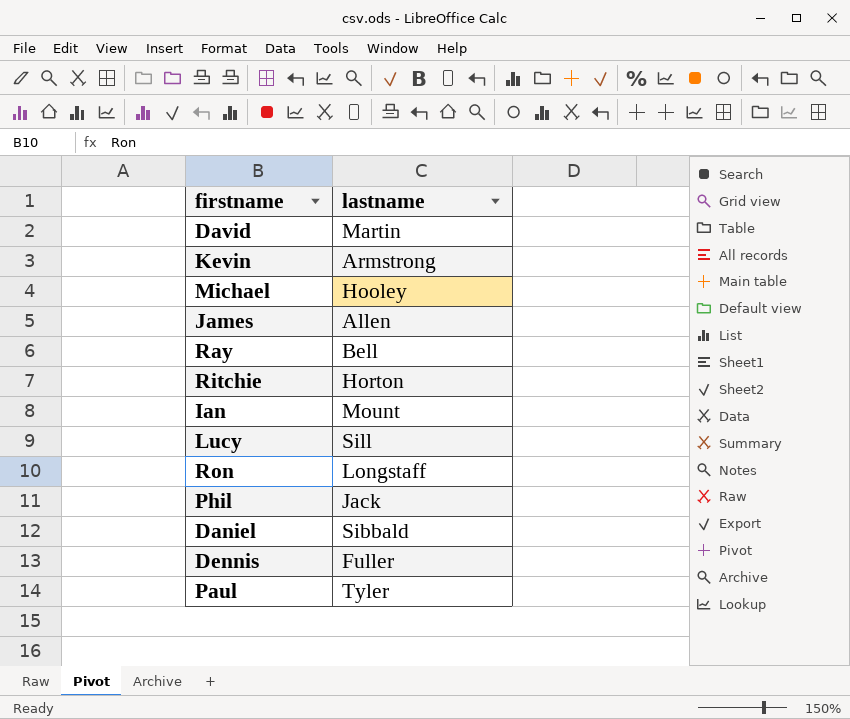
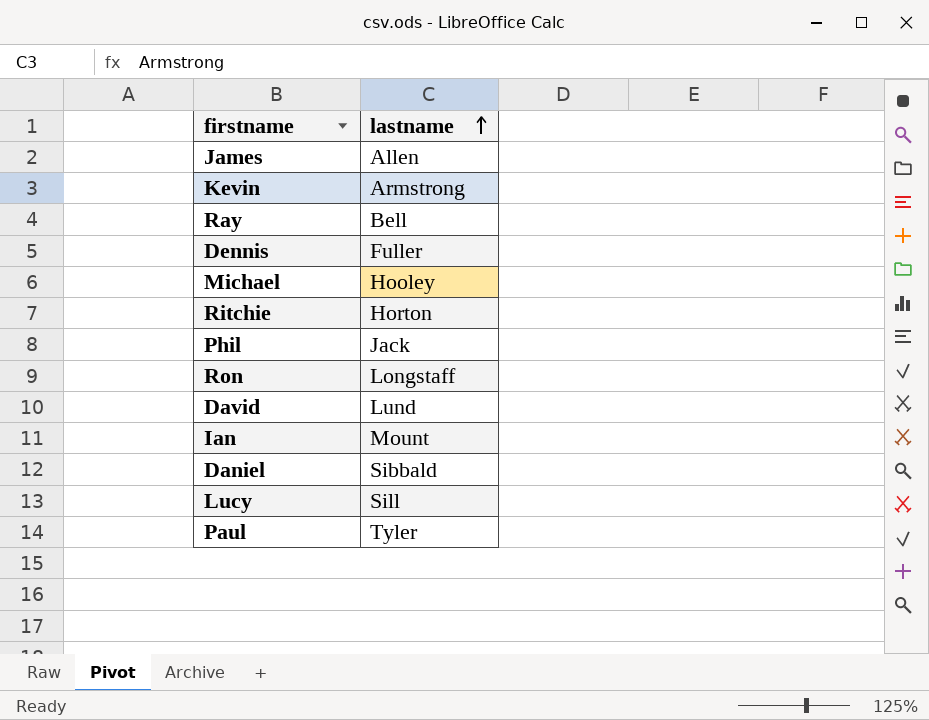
row order: none -> lastname ascending
David | lastname: Martin -> Lund

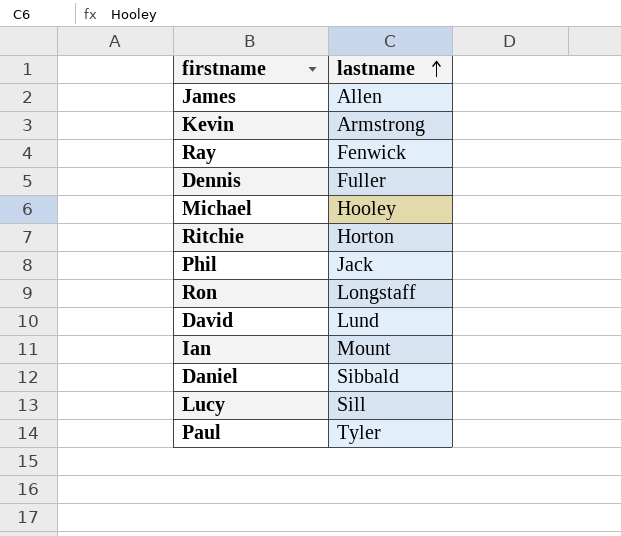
Ray | lastname: Bell -> Fenwick

